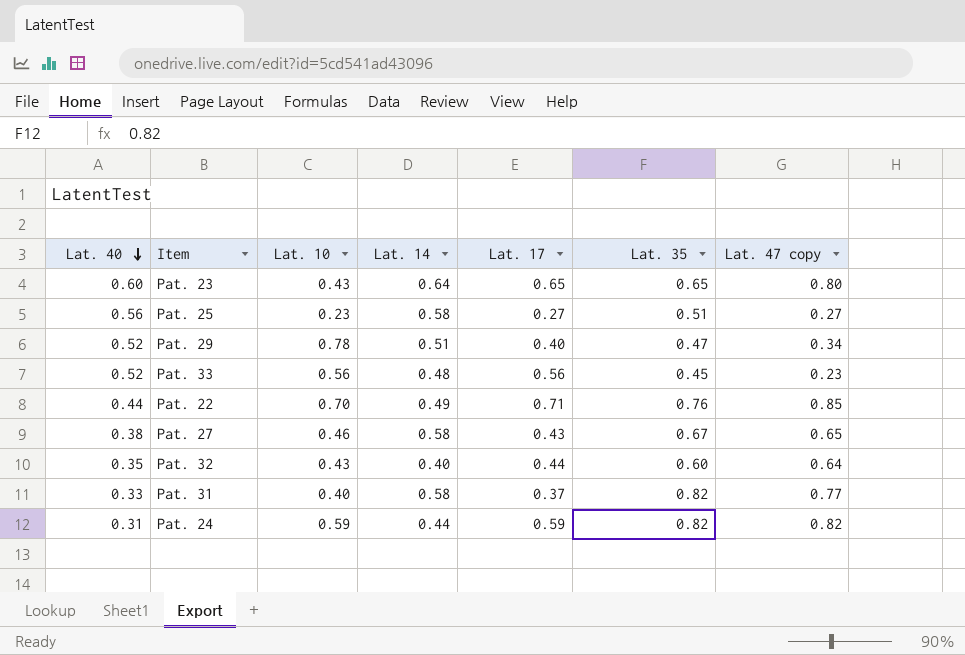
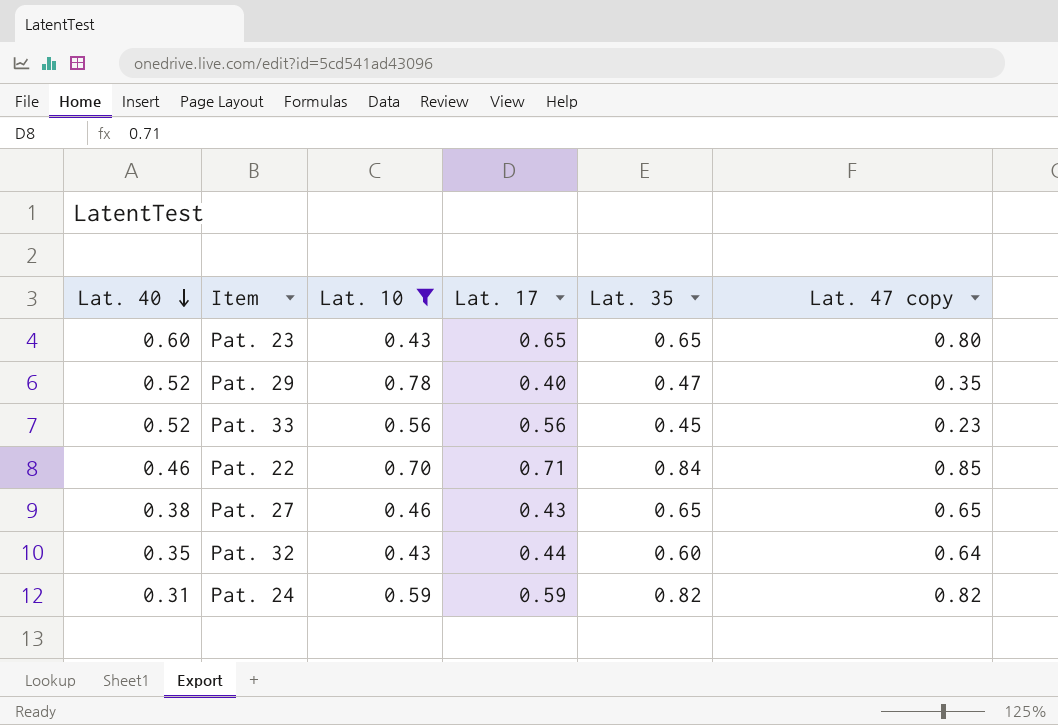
filter: none -> Lat. 10 >= 0.43
column Lat. 14 | position: 4 -> none
Pat. 29 | Lat. 47 copy: 0.34 -> 0.35
Pat. 22 | Lat. 40: 0.44 -> 0.46
Pat. 22 | Lat. 35: 0.76 -> 0.84
Pat. 27 | Lat. 35: 0.67 -> 0.65

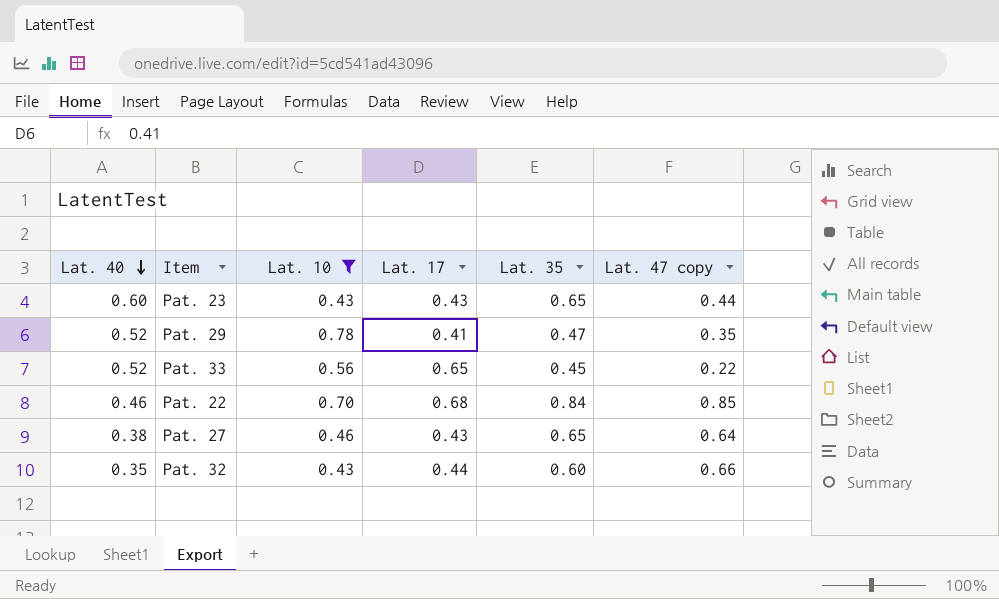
row Pat. 24: 0.31 | 0.59 | 0.59 | 0.82 | 0.82 -> none
Pat. 23 | Lat. 17: 0.65 -> 0.43
Pat. 23 | Lat. 47 copy: 0.80 -> 0.44
Pat. 29 | Lat. 17: 0.40 -> 0.41
Pat. 33 | Lat. 17: 0.56 -> 0.65
Pat. 33 | Lat. 47 copy: 0.23 -> 0.22
Pat. 22 | Lat. 17: 0.71 -> 0.68
Pat. 27 | Lat. 47 copy: 0.65 -> 0.64
Pat. 32 | Lat. 47 copy: 0.64 -> 0.66

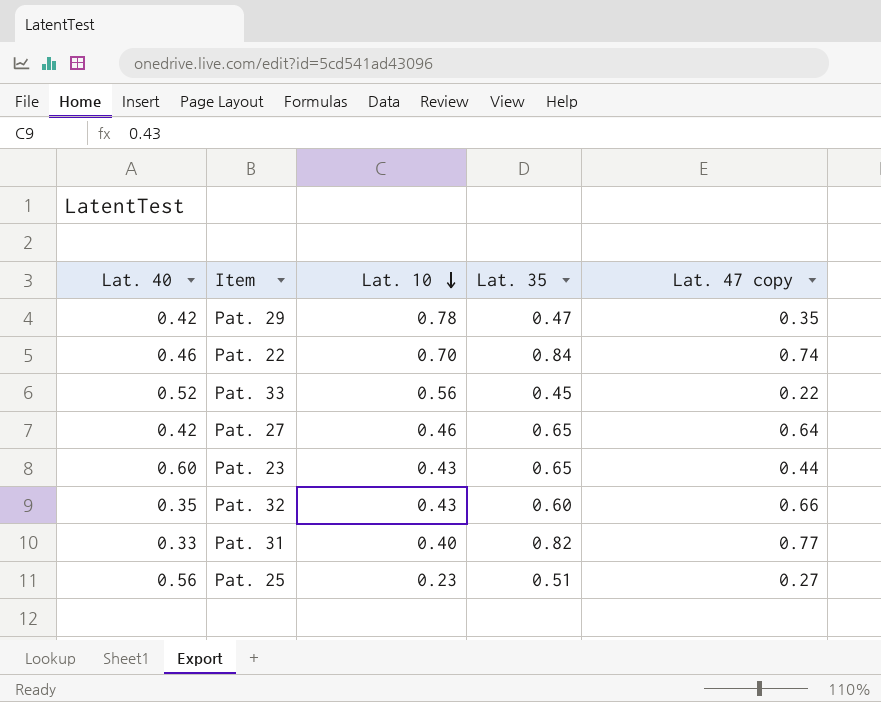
filter: Lat. 10 >= 0.43 -> none
row order: Lat. 40 descending -> Lat. 10 descending
column Lat. 17 | position: 4 -> none
Pat. 29 | Lat. 40: 0.52 -> 0.42
Pat. 22 | Lat. 47 copy: 0.85 -> 0.74
Pat. 27 | Lat. 40: 0.38 -> 0.42

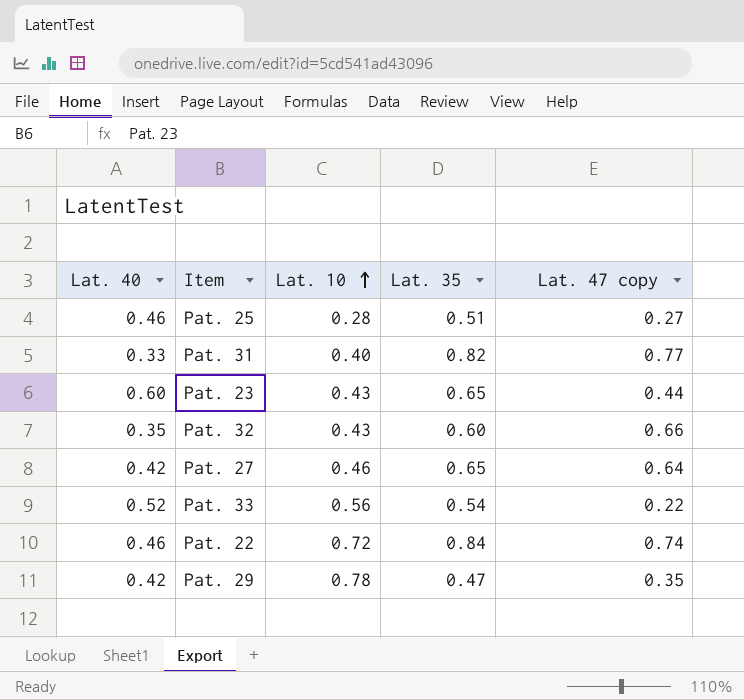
row order: Lat. 10 descending -> Lat. 10 ascending
Pat. 25 | Lat. 40: 0.56 -> 0.46
Pat. 25 | Lat. 10: 0.23 -> 0.28
Pat. 33 | Lat. 35: 0.45 -> 0.54
Pat. 22 | Lat. 10: 0.70 -> 0.72

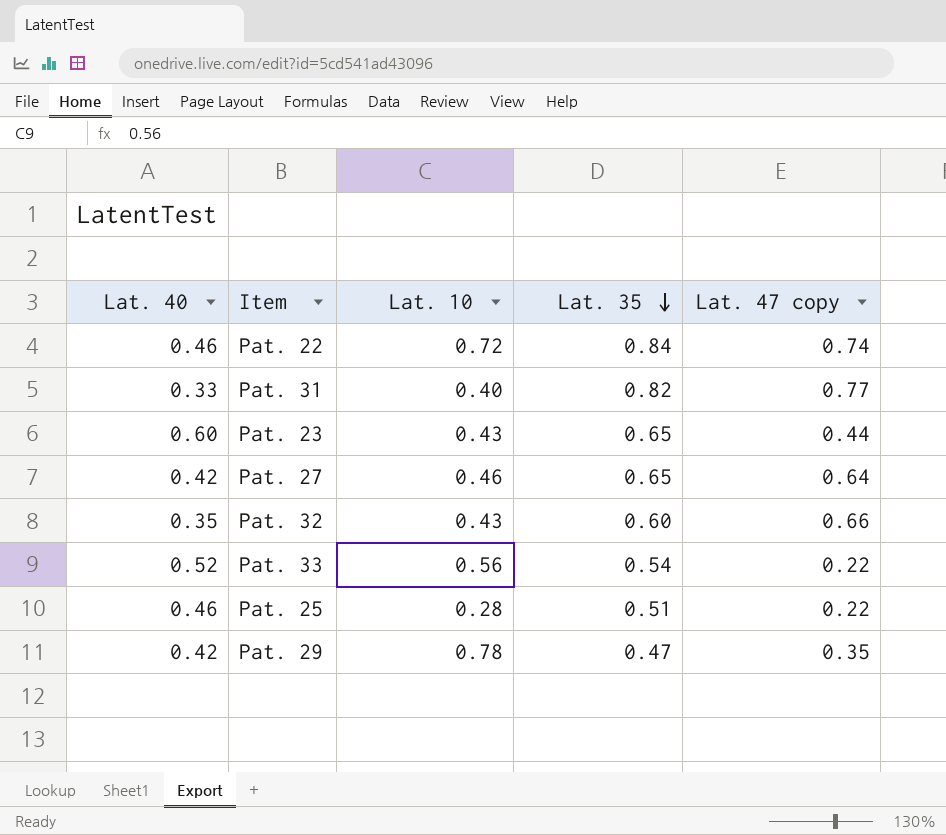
row order: Lat. 10 ascending -> Lat. 35 descending
Pat. 25 | Lat. 47 copy: 0.27 -> 0.22

